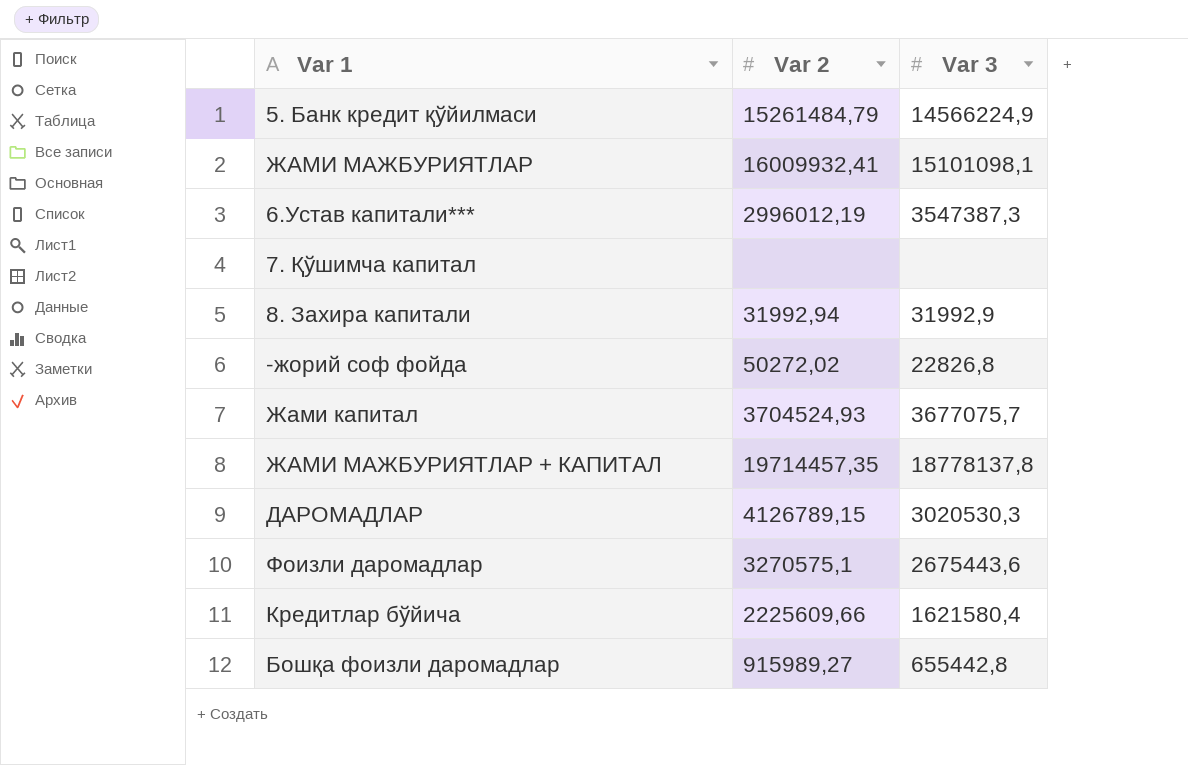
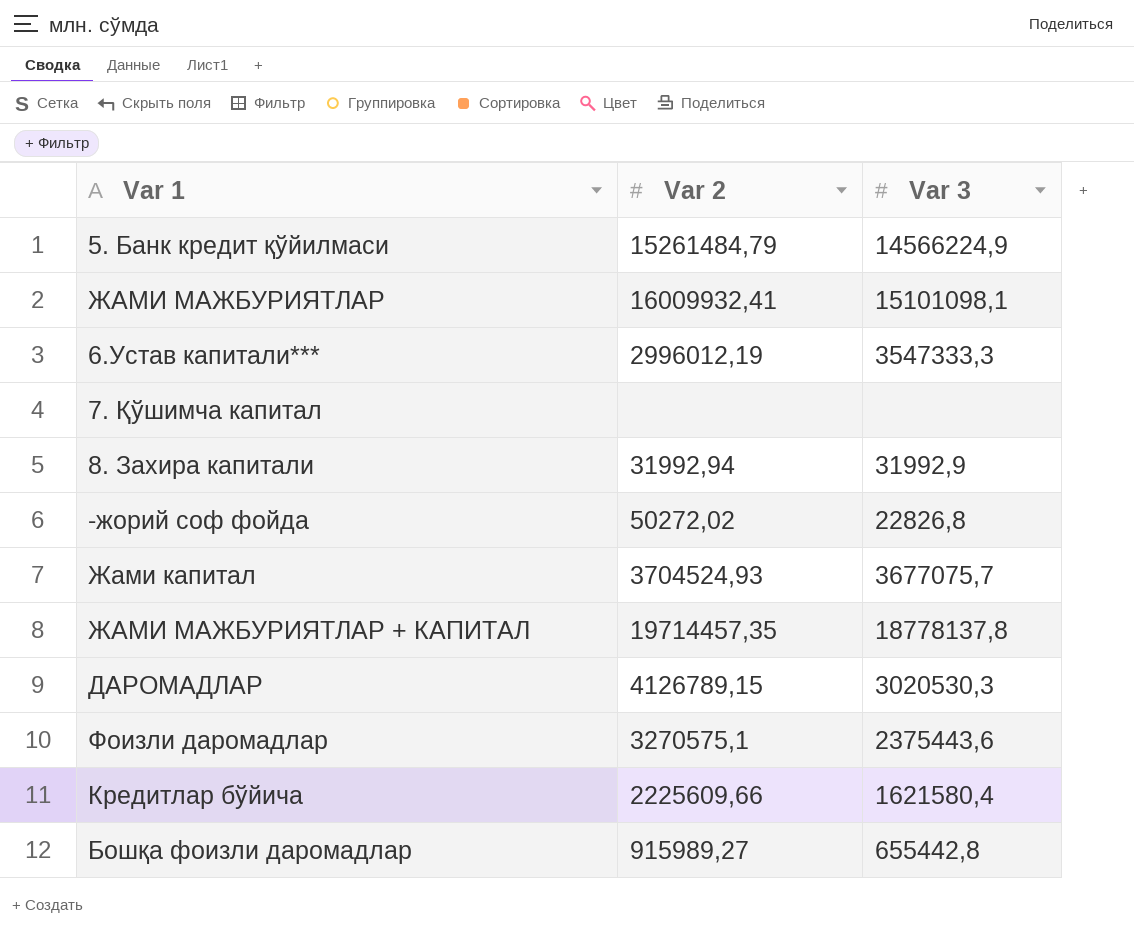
6.Устав капитали*** | Var 3: 3547387,3 -> 3547333,3
Фоизли даромадлар | Var 3: 2675443,6 -> 2375443,6

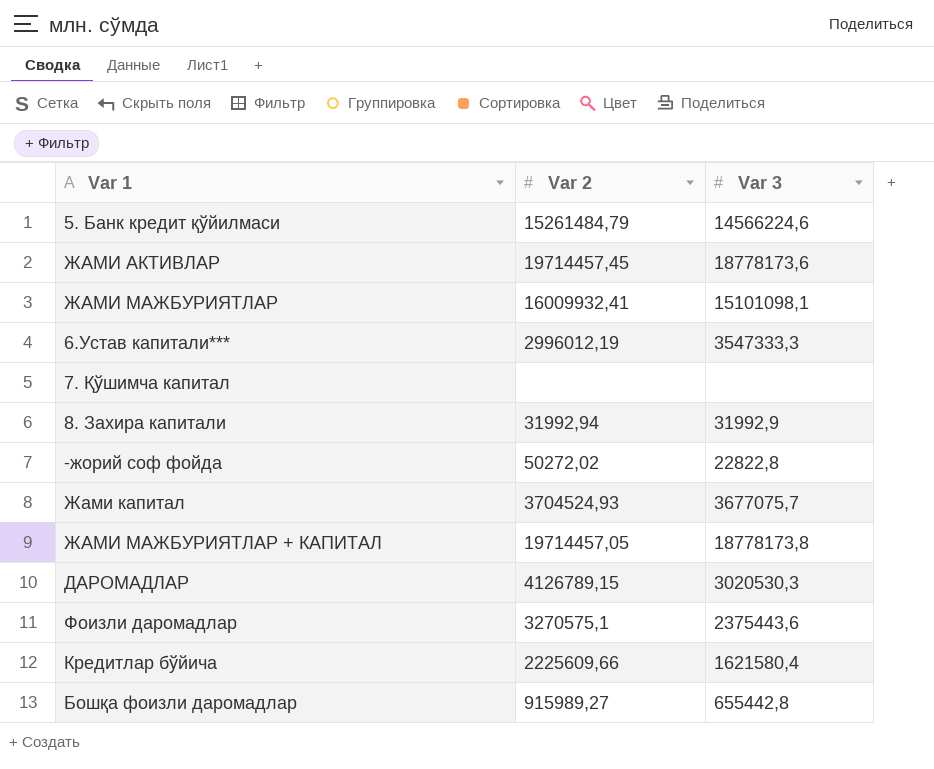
5. Банк кредит қўйилмаси | Var 3: 14566224,9 -> 14566224,6
row ЖАМИ АКТИВЛАР: none -> 19714457,45 | 18778173,6
-жорий соф фойда | Var 3: 22826,8 -> 22822,8
ЖАМИ МАЖБУРИЯТЛАР + КАПИТАЛ | Var 2: 19714457,35 -> 19714457,05
ЖАМИ МАЖБУРИЯТЛАР + КАПИТАЛ | Var 3: 18778137,8 -> 18778173,8

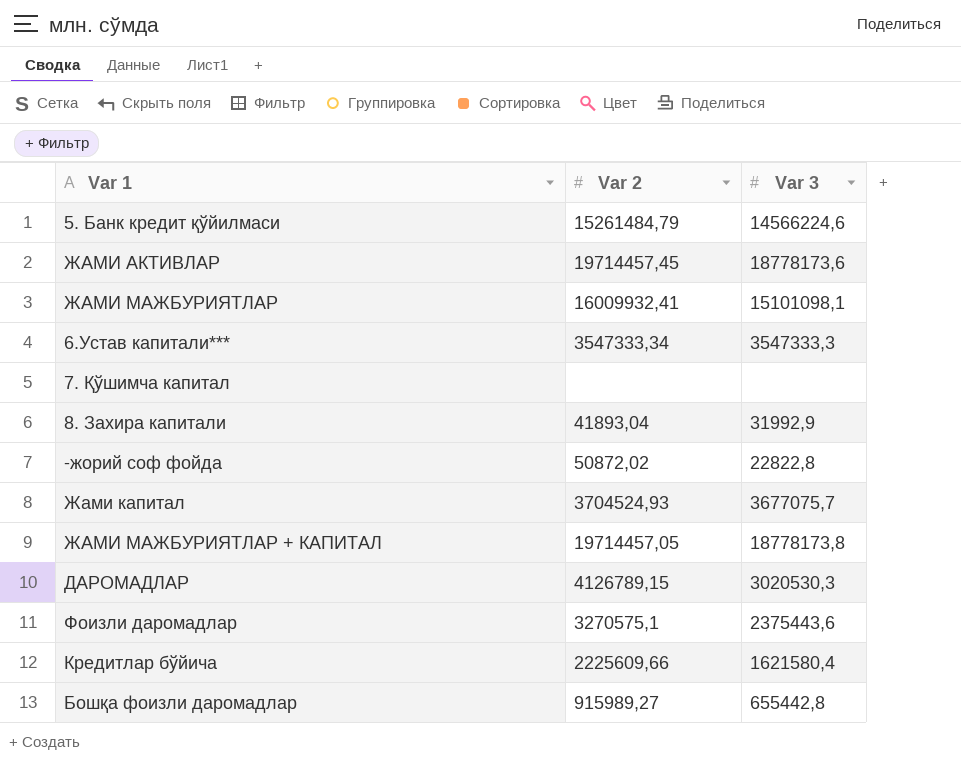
6.Устав капитали*** | Var 2: 2996012,19 -> 3547333,34
8. Захира капитали | Var 2: 31992,94 -> 41893,04
-жорий соф фойда | Var 2: 50272,02 -> 50872,02

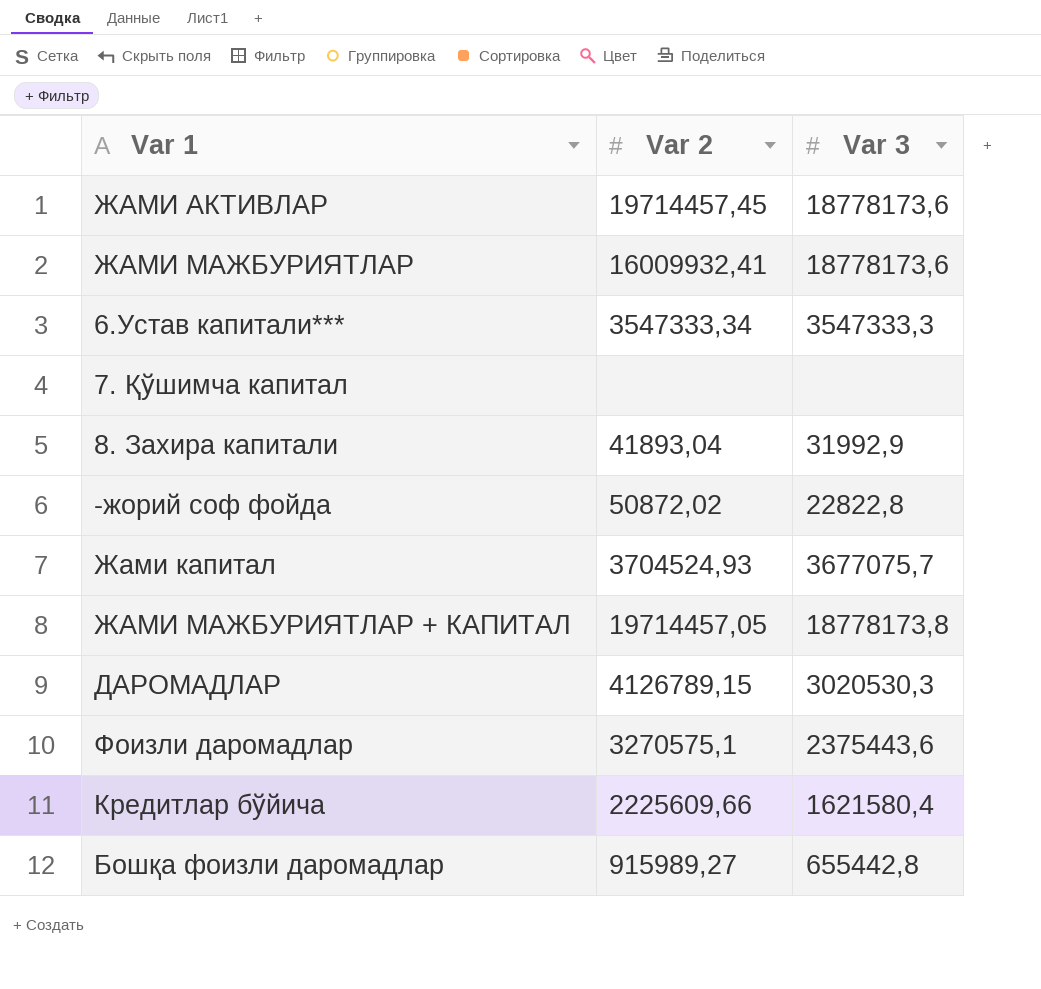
row 5. Банк кредит қўйилмаси: 15261484,79 | 14566224,6 -> none
ЖАМИ МАЖБУРИЯТЛАР | Var 3: 15101098,1 -> 18778173,6

